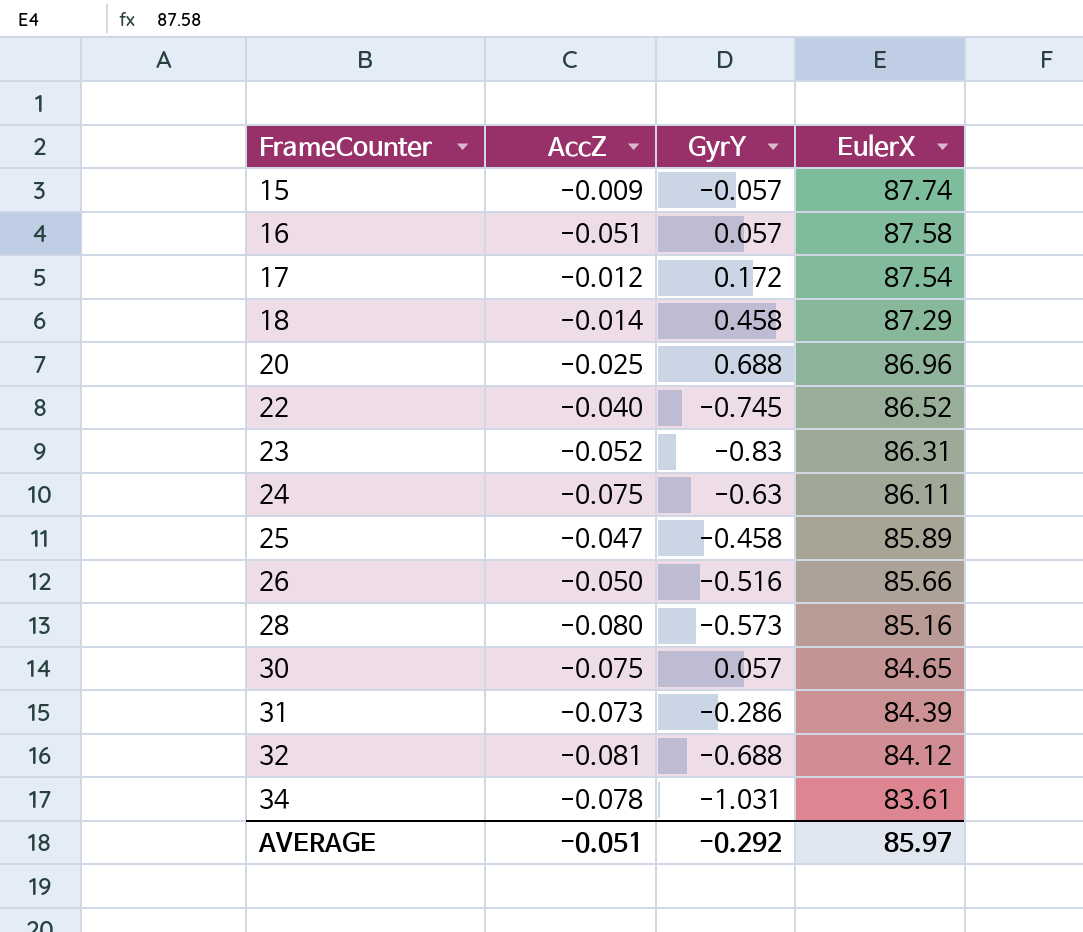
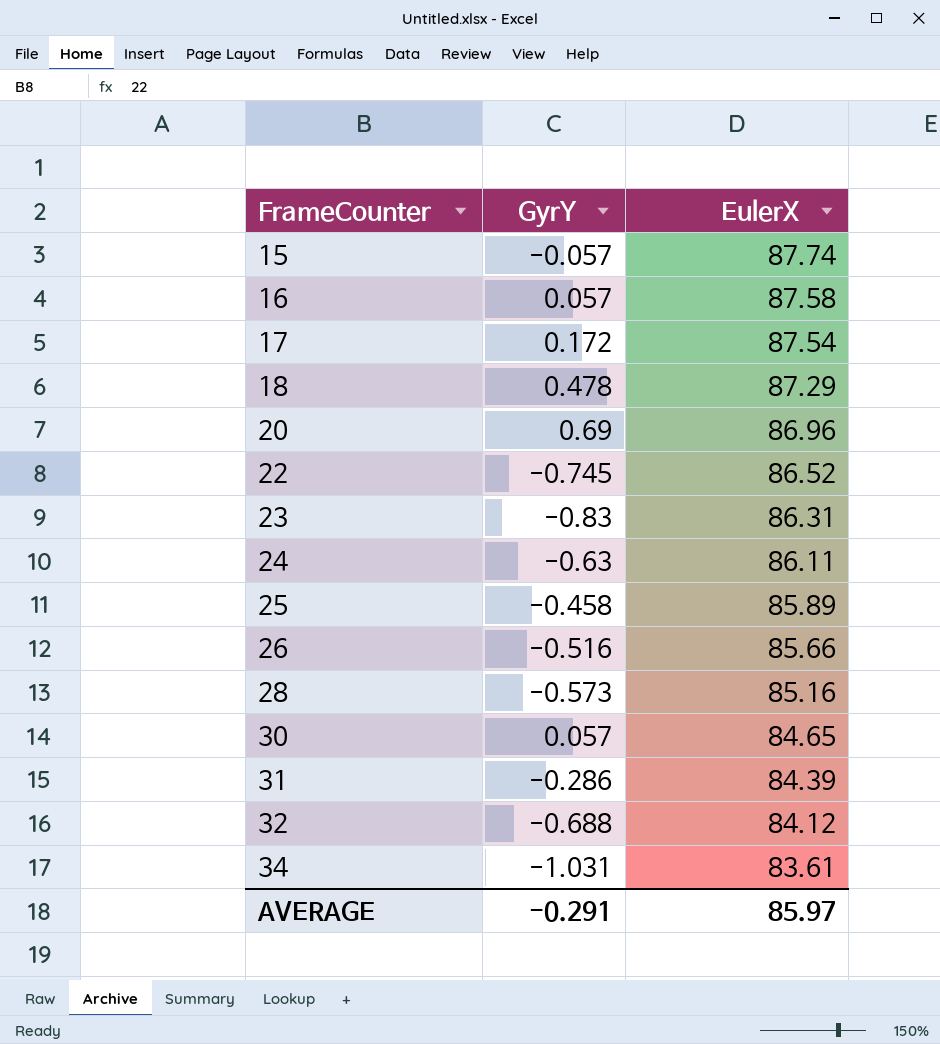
column AccZ | position: 2 -> none
18 | GyrY: 0.458 -> 0.478
20 | GyrY: 0.688 -> 0.69
AVERAGE | GyrY: -0.292 -> -0.291

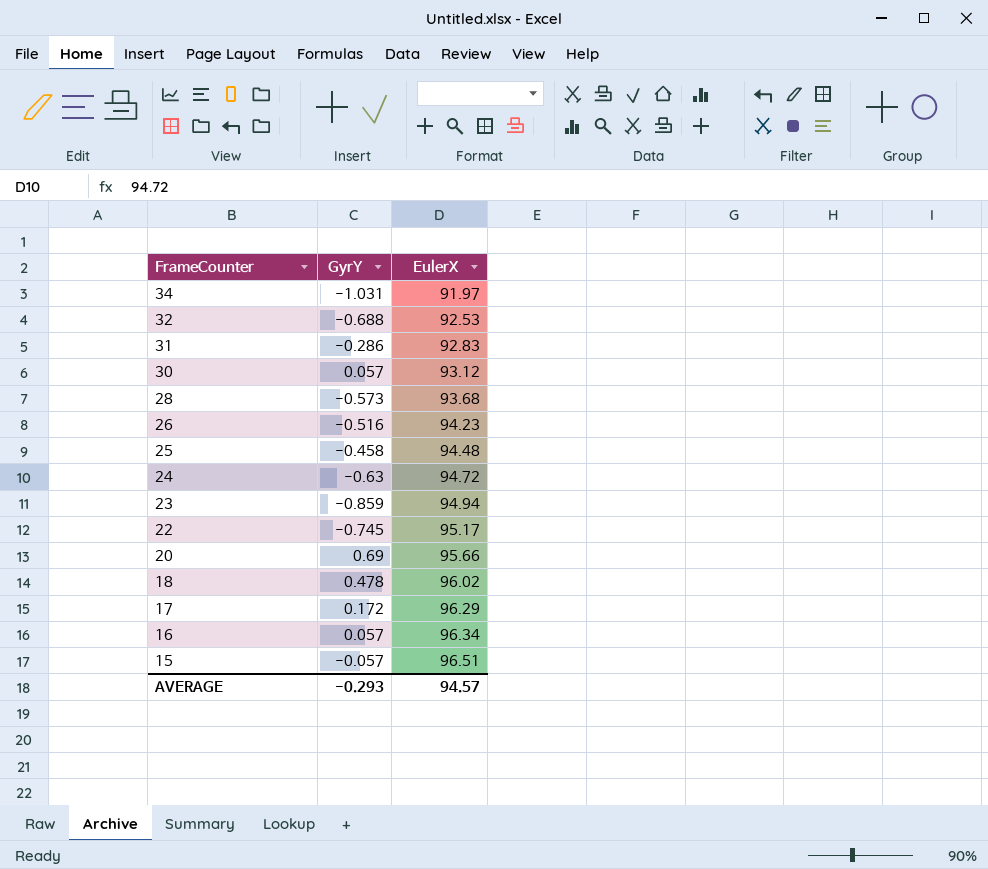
row order: FrameCounter ascending -> FrameCounter descending
34 | EulerX: 83.61 -> 91.97
32 | EulerX: 84.12 -> 92.53
31 | EulerX: 84.39 -> 92.83
30 | EulerX: 84.65 -> 93.12
28 | EulerX: 85.16 -> 93.68
26 | EulerX: 85.66 -> 94.23
25 | EulerX: 85.89 -> 94.48
24 | EulerX: 86.11 -> 94.72
23 | GyrY: -0.83 -> -0.859
23 | EulerX: 86.31 -> 94.94
22 | EulerX: 86.52 -> 95.17
20 | EulerX: 86.96 -> 95.66
18 | EulerX: 87.29 -> 96.02
17 | EulerX: 87.54 -> 96.29
16 | EulerX: 87.58 -> 96.34
15 | EulerX: 87.74 -> 96.51
AVERAGE | GyrY: -0.291 -> -0.293
AVERAGE | EulerX: 85.97 -> 94.57

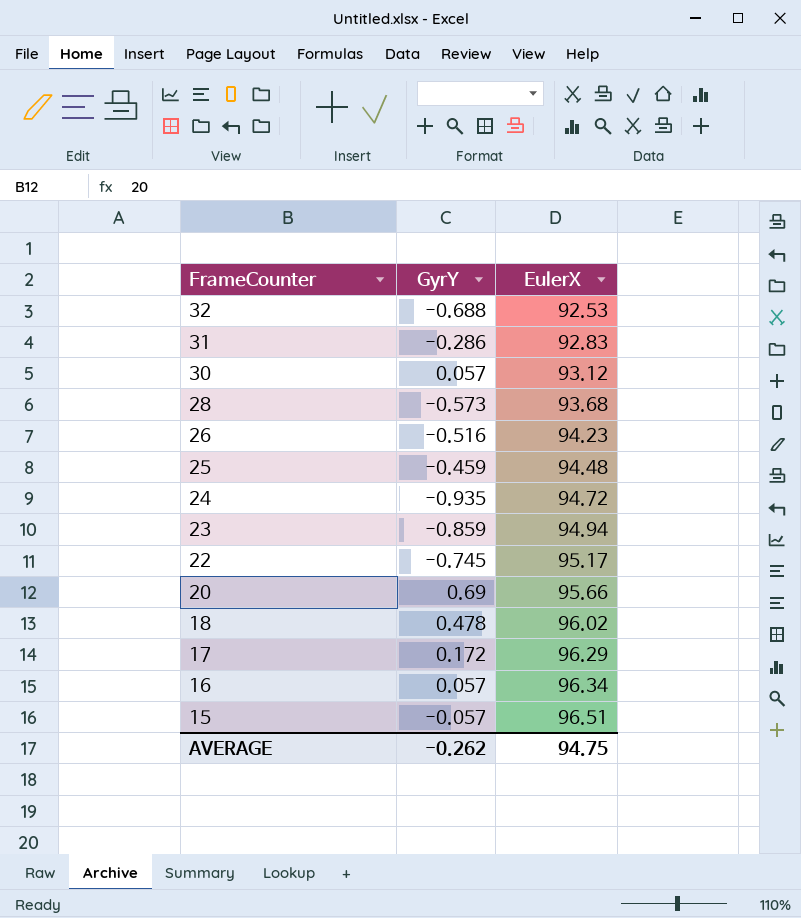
row 34: -1.031 | 91.97 -> none
25 | GyrY: -0.458 -> -0.459
24 | GyrY: -0.63 -> -0.935
AVERAGE | GyrY: -0.293 -> -0.262
AVERAGE | EulerX: 94.57 -> 94.75

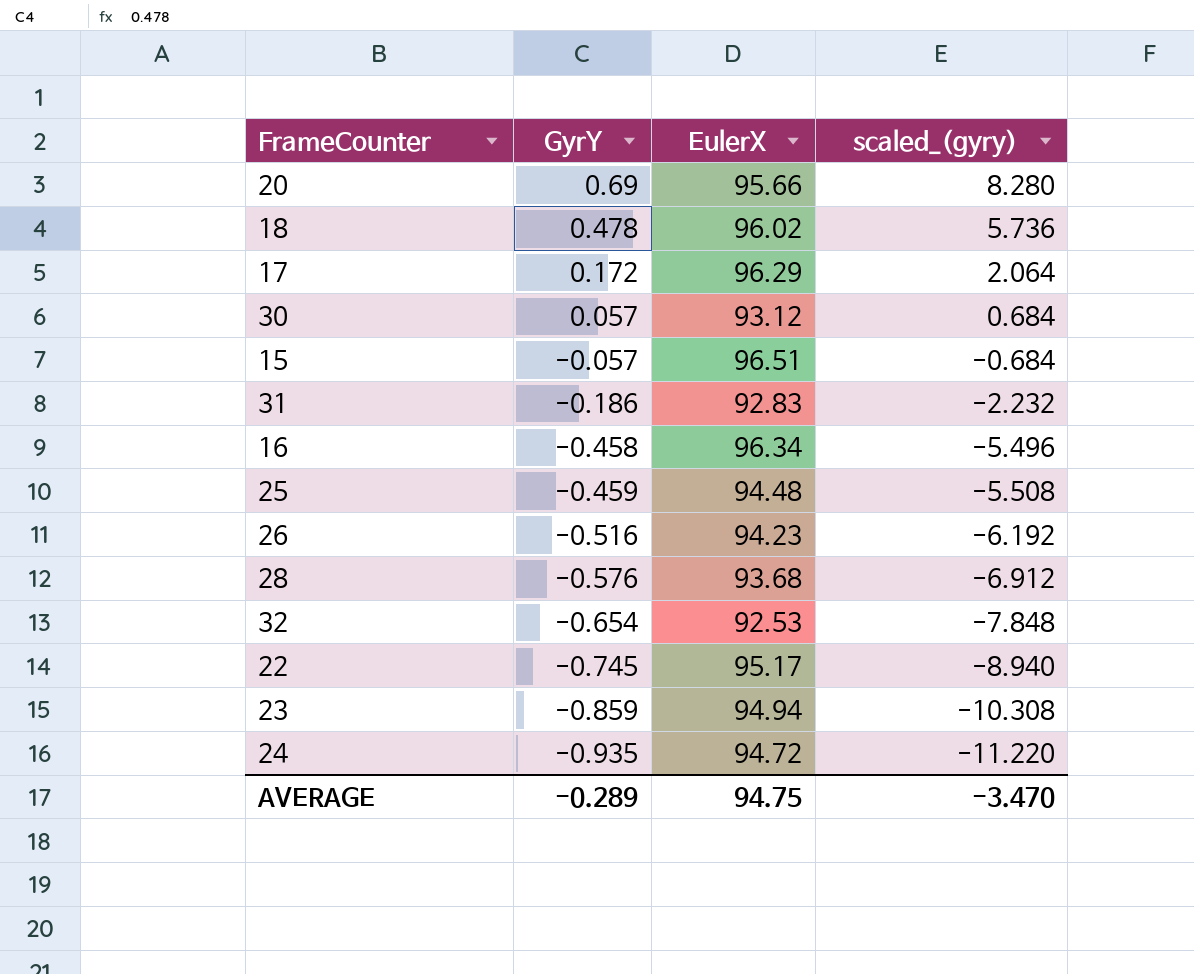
row order: FrameCounter descending -> GyrY descending
column scaled_(gyry) | formula: none -> [GyrY] * 12
31 | GyrY: -0.286 -> -0.186
16 | GyrY: 0.057 -> -0.458
28 | GyrY: -0.573 -> -0.576
32 | GyrY: -0.688 -> -0.654
AVERAGE | GyrY: -0.262 -> -0.289

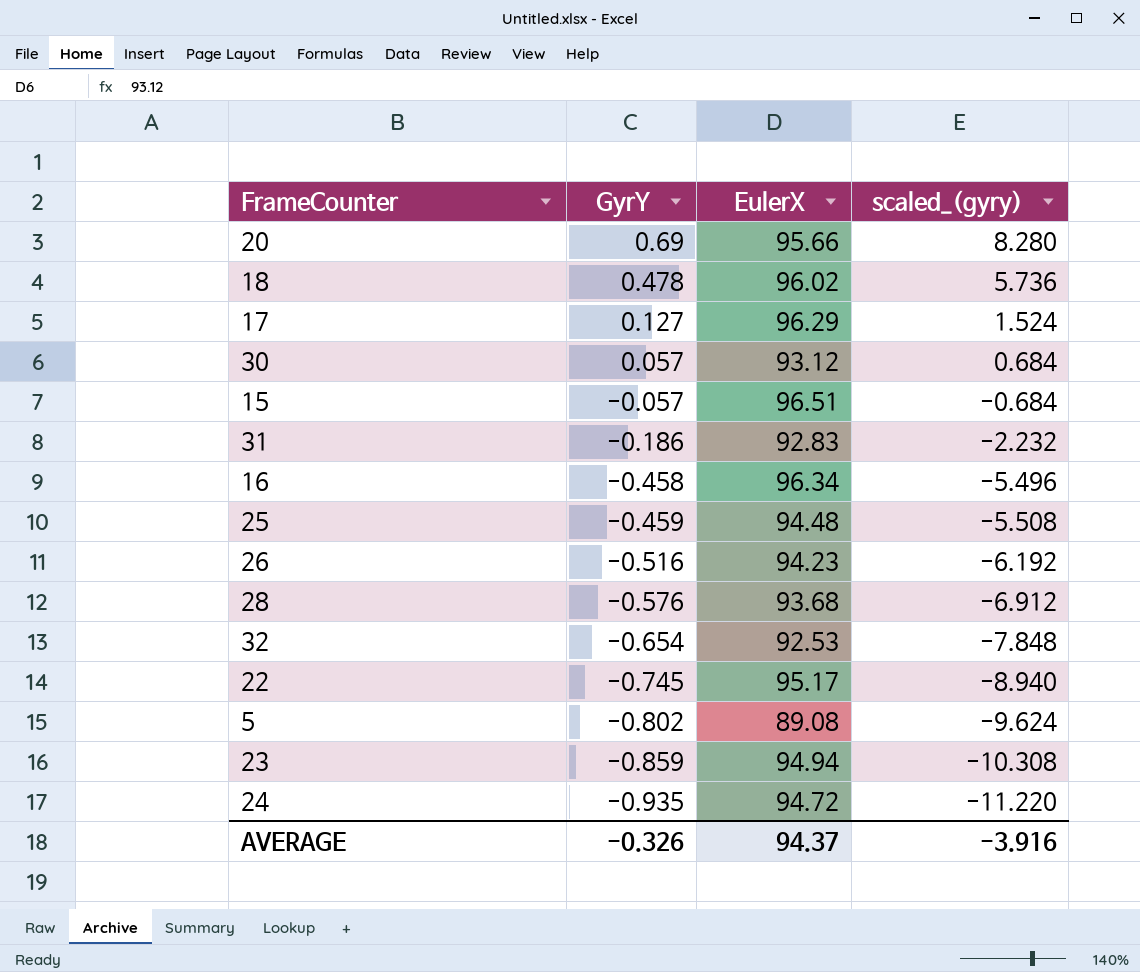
17 | GyrY: 0.172 -> 0.127
17 | scaled_(gyry): 2.064 -> 1.524
row 5: none -> -0.802 | 89.08 | -9.624
AVERAGE | GyrY: -0.289 -> -0.326
AVERAGE | EulerX: 94.75 -> 94.37
AVERAGE | scaled_(gyry): -3.470 -> -3.916

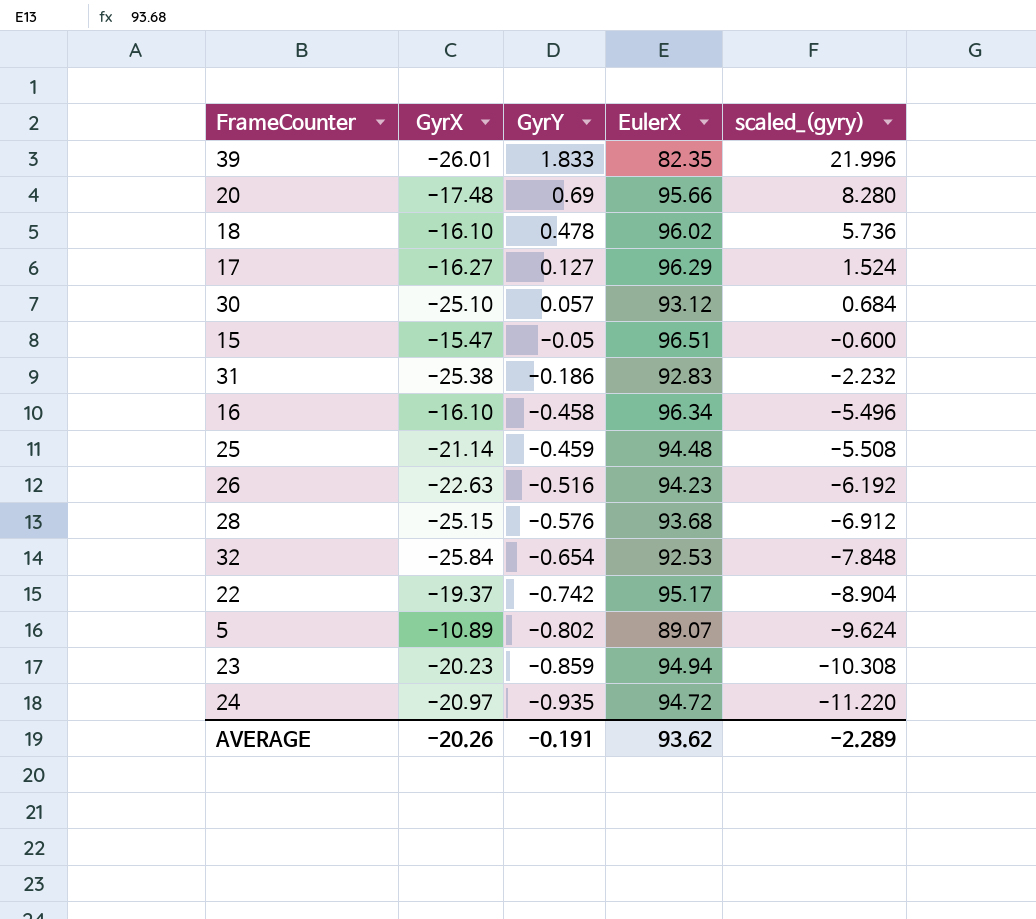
column GyrX | position: none -> 2
row 39: none -> -26.01 | 1.833 | 82.35 | 21.996
15 | GyrY: -0.057 -> -0.05
15 | scaled_(gyry): -0.684 -> -0.600
22 | GyrY: -0.745 -> -0.742
22 | scaled_(gyry): -8.940 -> -8.904
5 | EulerX: 89.08 -> 89.07
AVERAGE | GyrY: -0.326 -> -0.191
AVERAGE | EulerX: 94.37 -> 93.62
AVERAGE | scaled_(gyry): -3.916 -> -2.289

